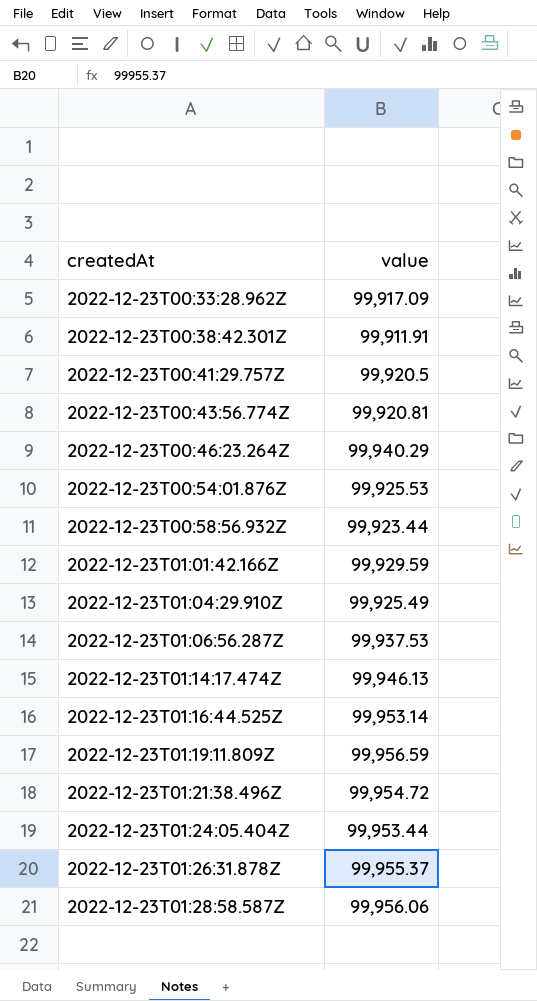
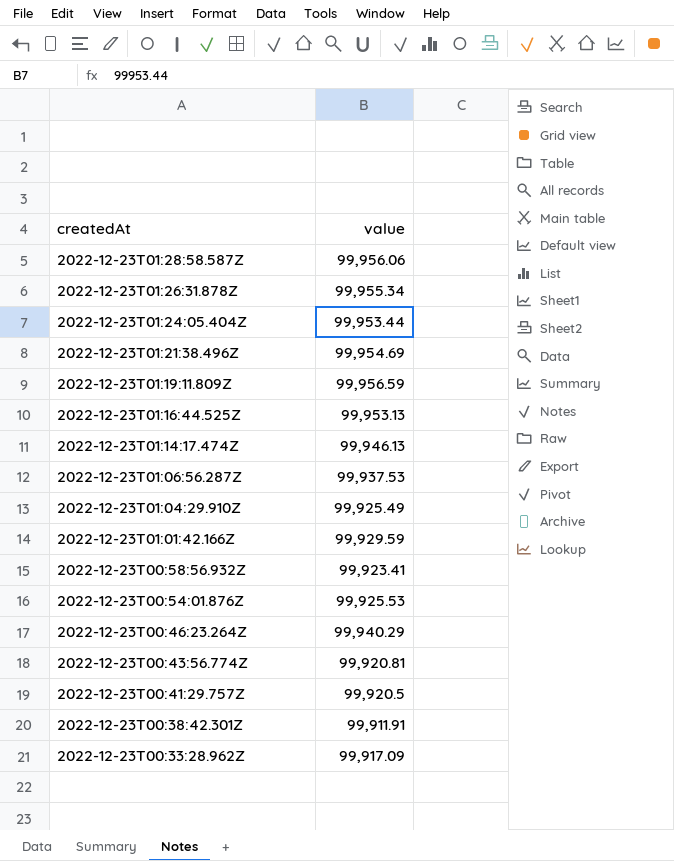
row order: createdAt ascending -> createdAt descending
2022-12-23T01:26:31.878Z | value: 99,955.37 -> 99,955.34
2022-12-23T01:21:38.496Z | value: 99,954.72 -> 99,954.69
2022-12-23T01:16:44.525Z | value: 99,953.14 -> 99,953.13
2022-12-23T00:58:56.932Z | value: 99,923.44 -> 99,923.41

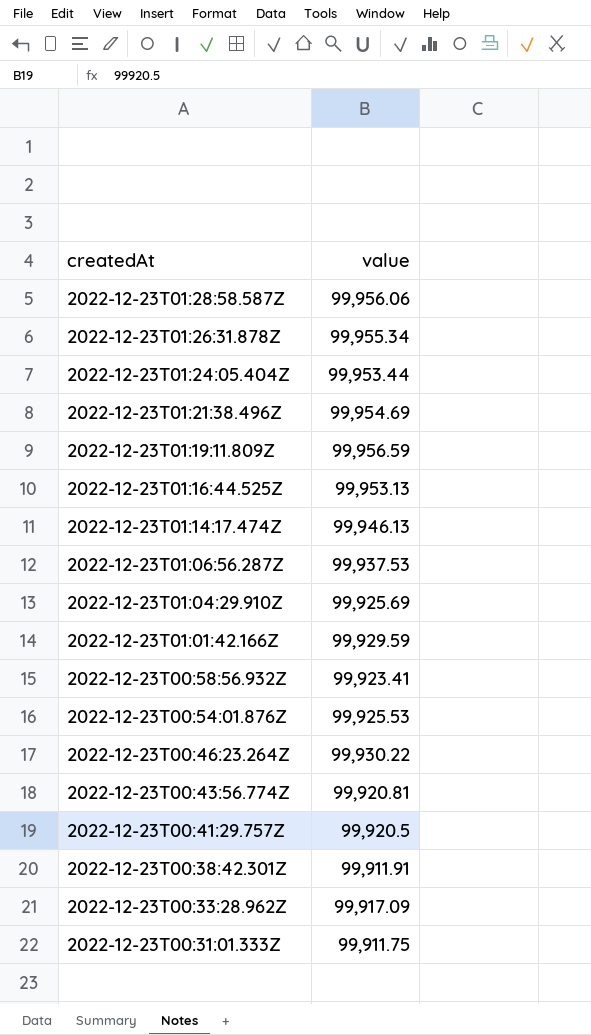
2022-12-23T01:04:29.910Z | value: 99,925.49 -> 99,925.69
2022-12-23T00:46:23.264Z | value: 99,940.29 -> 99,930.22
row 2022-12-23T00:31:01.333Z: none -> 99,911.75

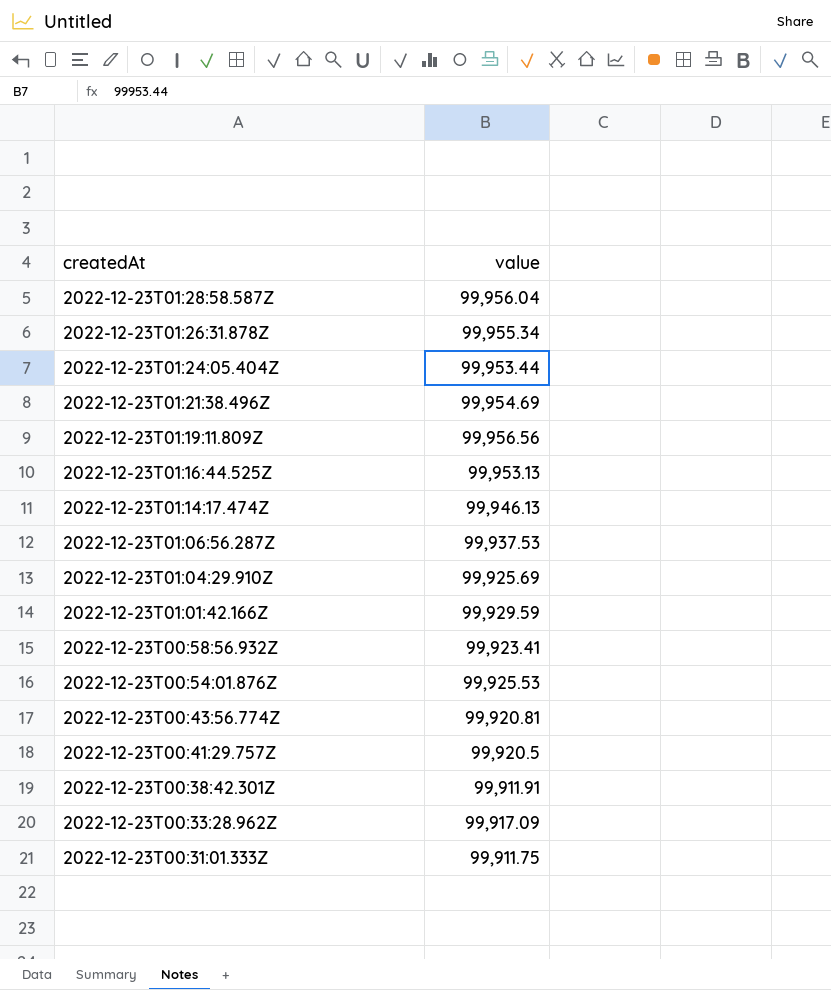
row 2022-12-23T00:46:23.264Z: 99,930.22 -> none
2022-12-23T01:28:58.587Z | value: 99,956.06 -> 99,956.04
2022-12-23T01:19:11.809Z | value: 99,956.59 -> 99,956.56

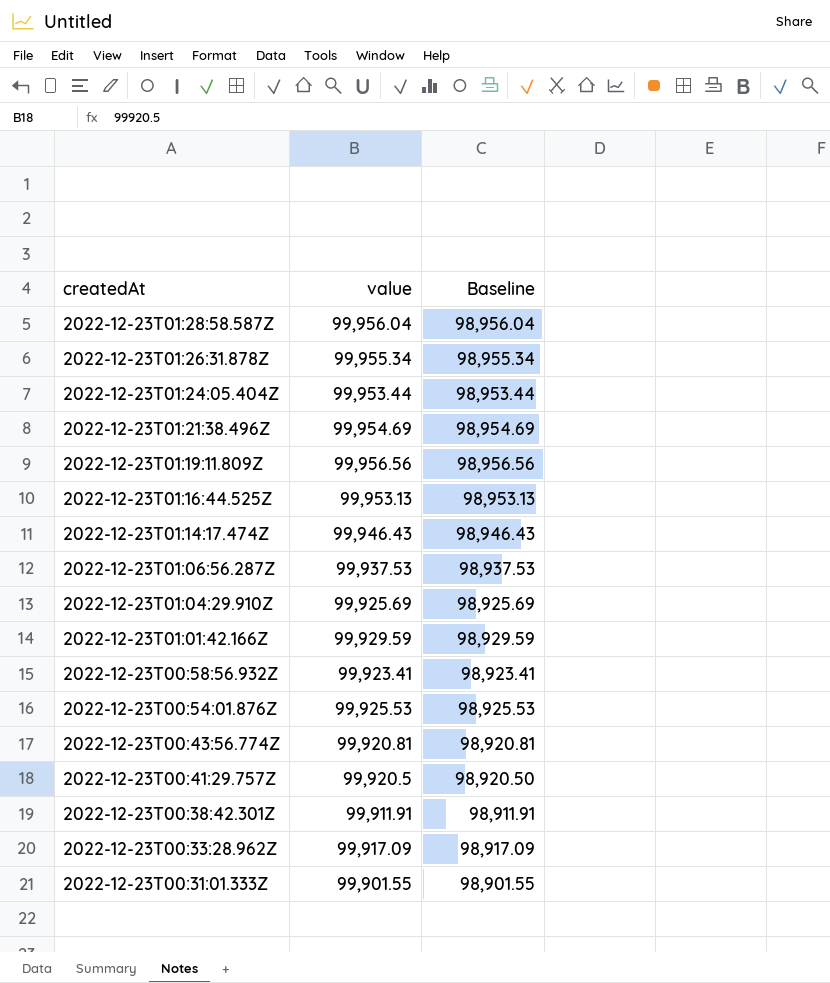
column Baseline | formula: none -> [value] - 1000
2022-12-23T01:14:17.474Z | value: 99,946.13 -> 99,946.43
2022-12-23T00:31:01.333Z | value: 99,911.75 -> 99,901.55

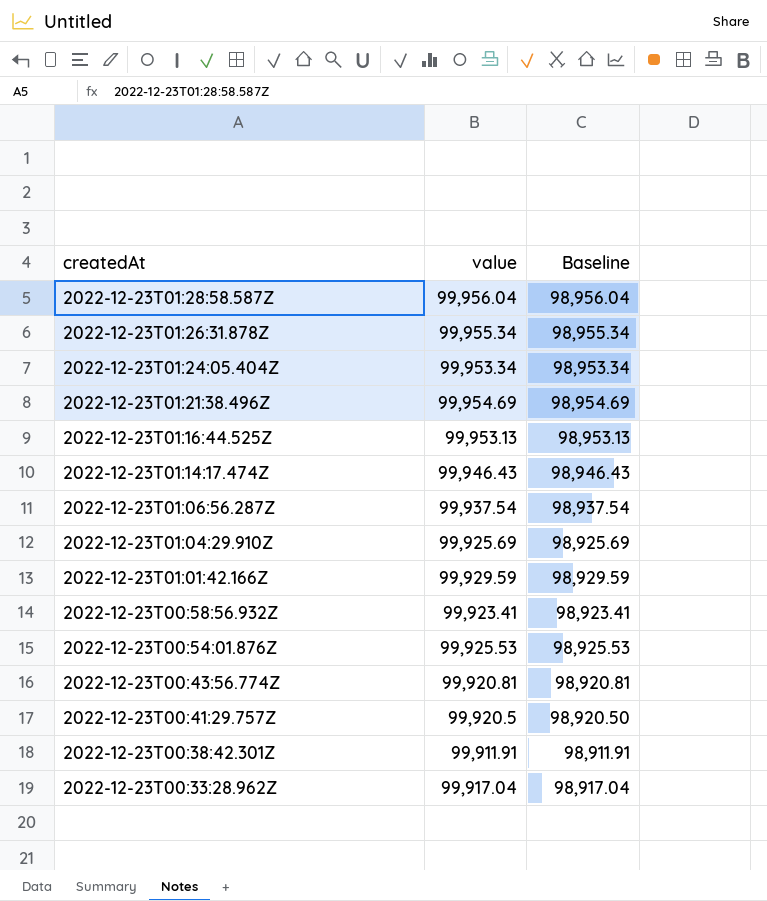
row 2022-12-23T01:19:11.809Z: 99,956.56 | 98,956.56 -> none
row 2022-12-23T00:31:01.333Z: 99,901.55 | 98,901.55 -> none
2022-12-23T01:24:05.404Z | value: 99,953.44 -> 99,953.34
2022-12-23T01:24:05.404Z | Baseline: 98,953.44 -> 98,953.34
2022-12-23T01:06:56.287Z | value: 99,937.53 -> 99,937.54
2022-12-23T01:06:56.287Z | Baseline: 98,937.53 -> 98,937.54
2022-12-23T00:33:28.962Z | value: 99,917.09 -> 99,917.04
2022-12-23T00:33:28.962Z | Baseline: 98,917.09 -> 98,917.04

